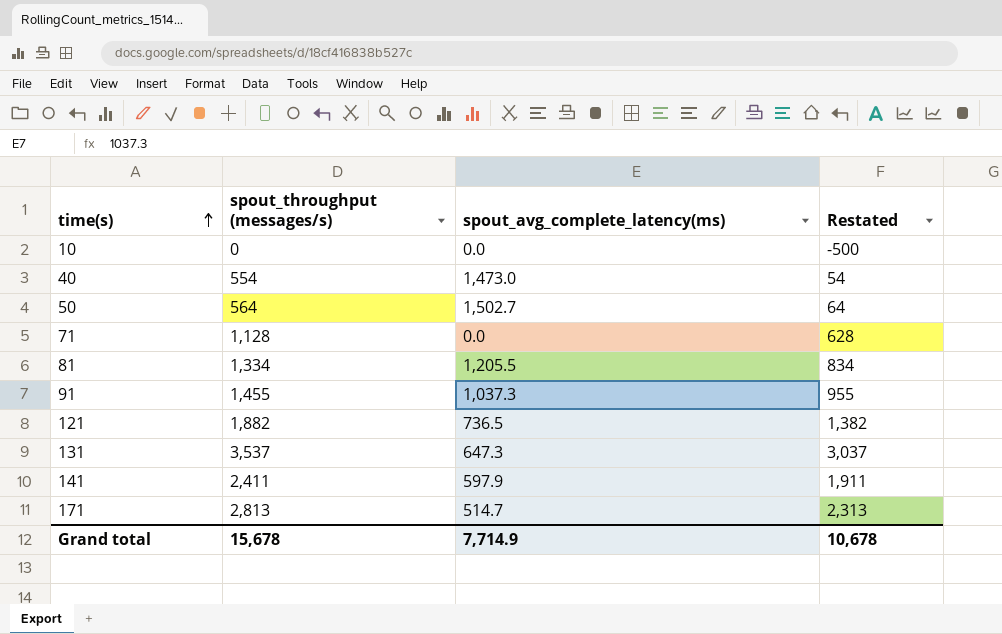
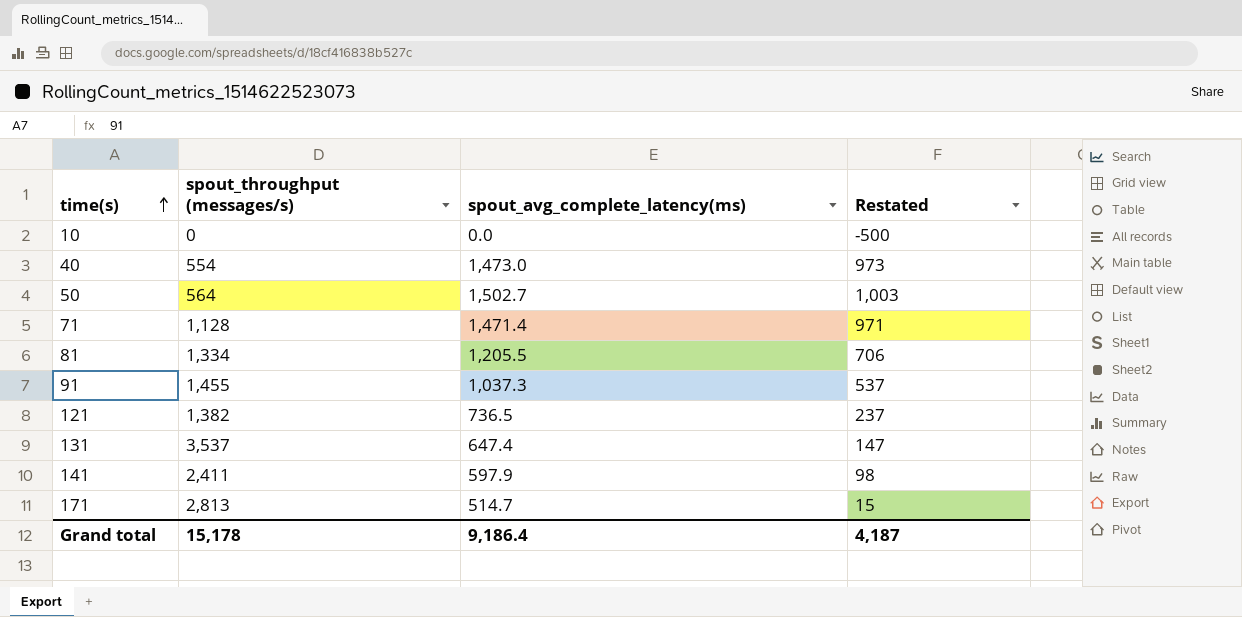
column Restated | formula: [spout_throughput (messages/s)] - 500 -> [spout_avg_complete_latency(ms)] - 500
71 | spout_avg_complete_latency(ms): 0.0 -> 1,471.4
121 | spout_throughput (messages/s): 1,882 -> 1,382
131 | spout_avg_complete_latency(ms): 647.3 -> 647.4
Grand total | spout_throughput (messages/s): 15,678 -> 15,178
Grand total | spout_avg_complete_latency(ms): 7,714.9 -> 9,186.4
Grand total | Restated: 10,678 -> 4,187

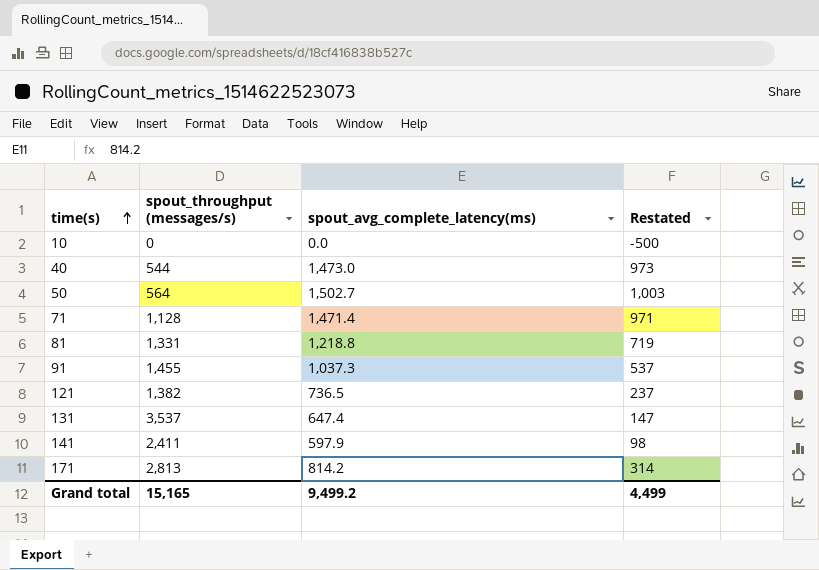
40 | spout_throughput (messages/s): 554 -> 544
81 | spout_throughput (messages/s): 1,334 -> 1,331
81 | spout_avg_complete_latency(ms): 1,205.5 -> 1,218.8
81 | Restated: 706 -> 719
171 | spout_avg_complete_latency(ms): 514.7 -> 814.2
171 | Restated: 15 -> 314
Grand total | spout_throughput (messages/s): 15,178 -> 15,165
Grand total | spout_avg_complete_latency(ms): 9,186.4 -> 9,499.2
Grand total | Restated: 4,187 -> 4,499

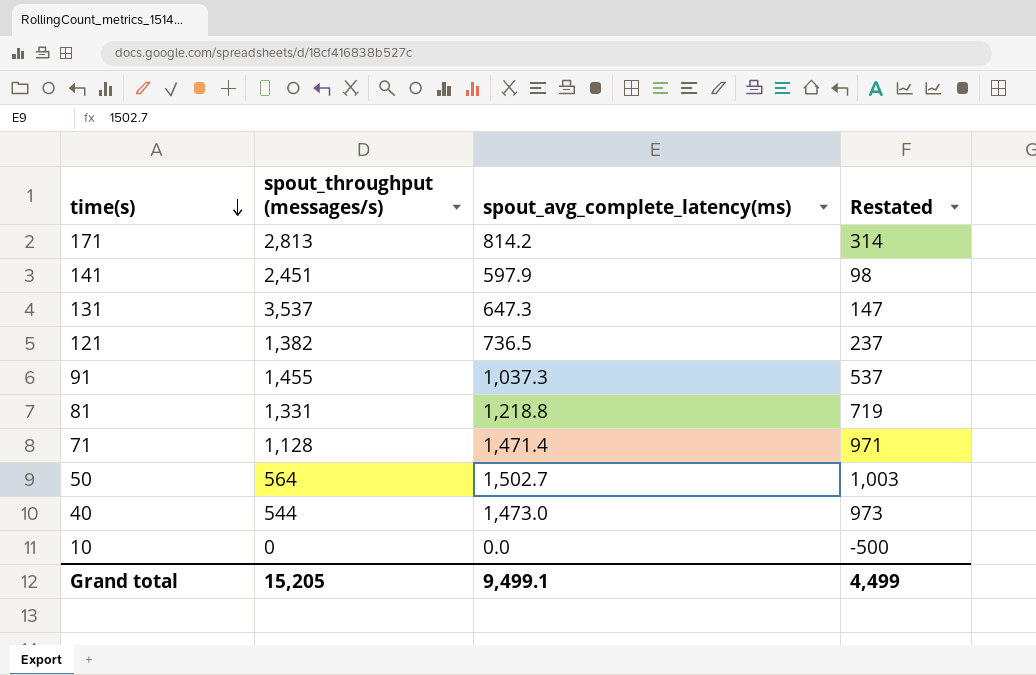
row order: time(s) ascending -> time(s) descending
141 | spout_throughput (messages/s): 2,411 -> 2,451
131 | spout_avg_complete_latency(ms): 647.4 -> 647.3
Grand total | spout_throughput (messages/s): 15,165 -> 15,205
Grand total | spout_avg_complete_latency(ms): 9,499.2 -> 9,499.1

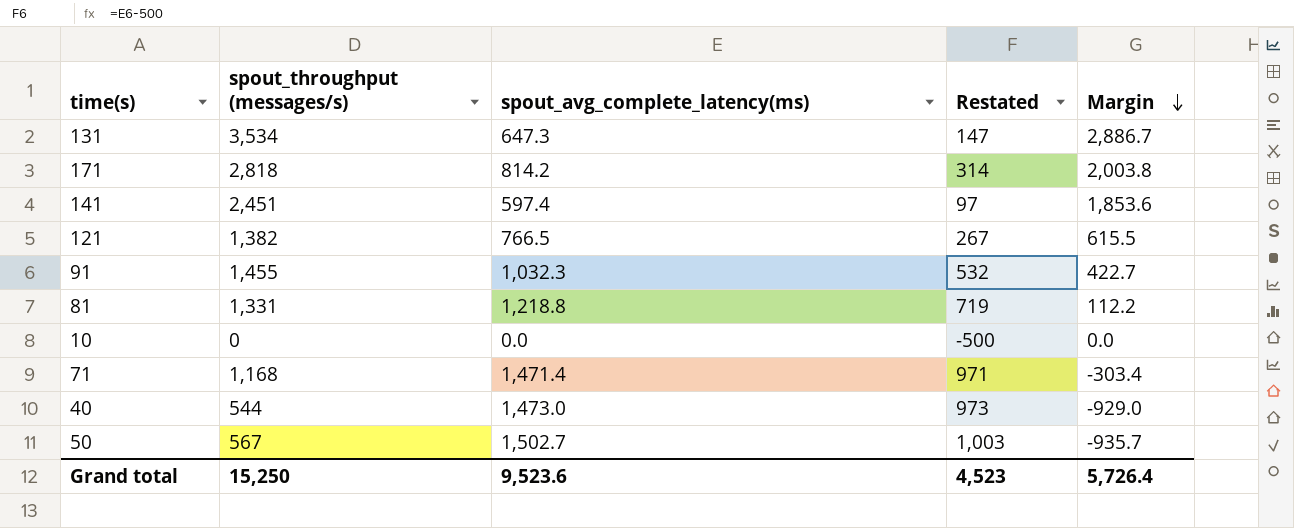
row order: time(s) descending -> Margin descending
column Margin | formula: none -> [spout_throughput (messages/s)] - [spout_avg_complete_latency(ms)]
131 | spout_throughput (messages/s): 3,537 -> 3,534
171 | spout_throughput (messages/s): 2,813 -> 2,818
141 | spout_avg_complete_latency(ms): 597.9 -> 597.4
141 | Restated: 98 -> 97
121 | spout_avg_complete_latency(ms): 736.5 -> 766.5
121 | Restated: 237 -> 267
91 | spout_avg_complete_latency(ms): 1,037.3 -> 1,032.3
91 | Restated: 537 -> 532
71 | spout_throughput (messages/s): 1,128 -> 1,168
50 | spout_throughput (messages/s): 564 -> 567
Grand total | spout_throughput (messages/s): 15,205 -> 15,250
Grand total | spout_avg_complete_latency(ms): 9,499.1 -> 9,523.6
Grand total | Restated: 4,499 -> 4,523

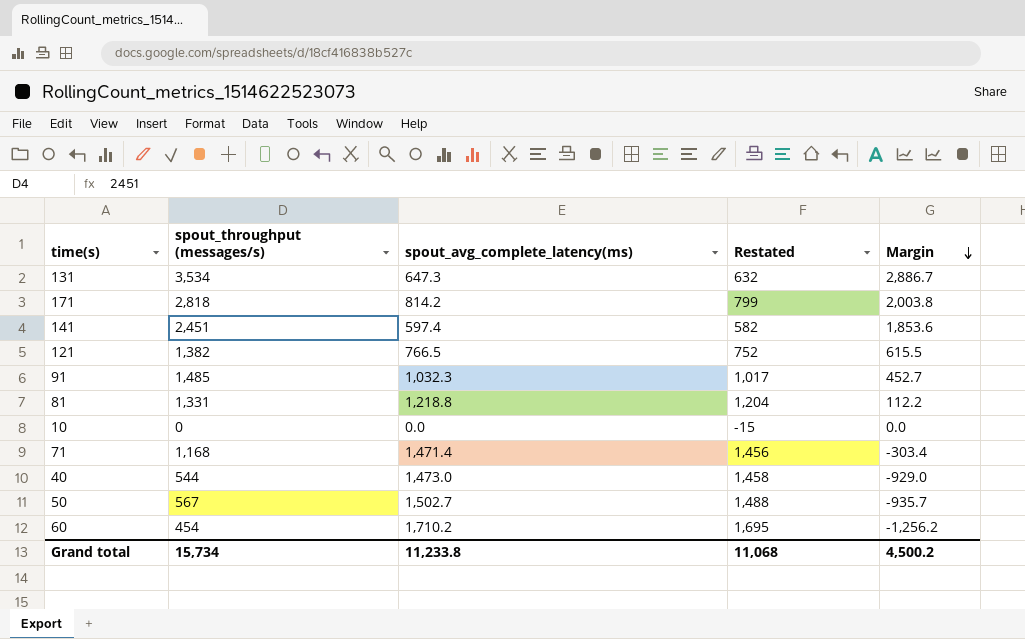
column Restated | formula: [spout_avg_complete_latency(ms)] - 500 -> [spout_avg_complete_latency(ms)] - 15
91 | spout_throughput (messages/s): 1,455 -> 1,485
91 | Margin: 422.7 -> 452.7
row 60: none -> 454 | 1,710.2 | 1,695 | -1,256.2
Grand total | spout_throughput (messages/s): 15,250 -> 15,734
Grand total | spout_avg_complete_latency(ms): 9,523.6 -> 11,233.8
Grand total | Restated: 4,523 -> 11,068
Grand total | Margin: 5,726.4 -> 4,500.2

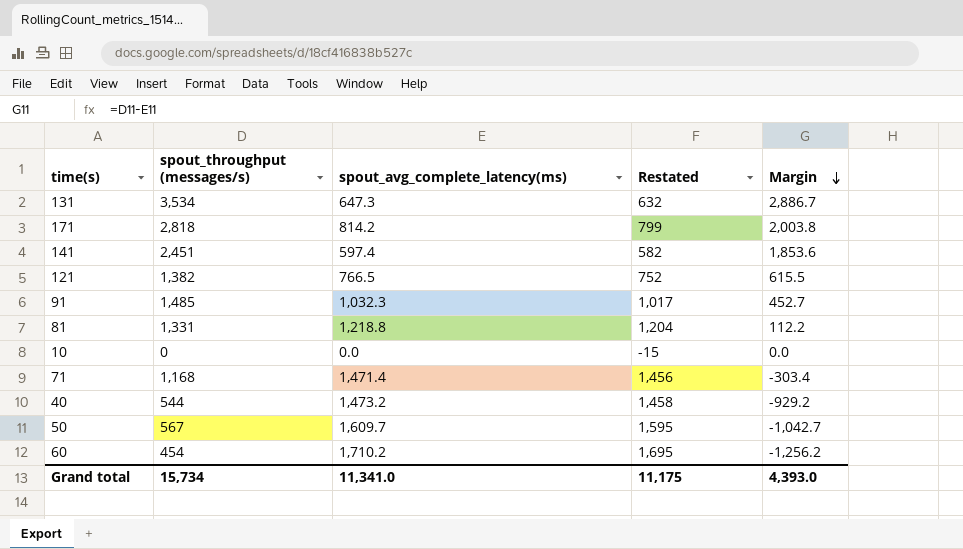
40 | spout_avg_complete_latency(ms): 1,473.0 -> 1,473.2
40 | Margin: -929.0 -> -929.2
50 | spout_avg_complete_latency(ms): 1,502.7 -> 1,609.7
50 | Restated: 1,488 -> 1,595
50 | Margin: -935.7 -> -1,042.7
Grand total | spout_avg_complete_latency(ms): 11,233.8 -> 11,341.0
Grand total | Restated: 11,068 -> 11,175
Grand total | Margin: 4,500.2 -> 4,393.0

